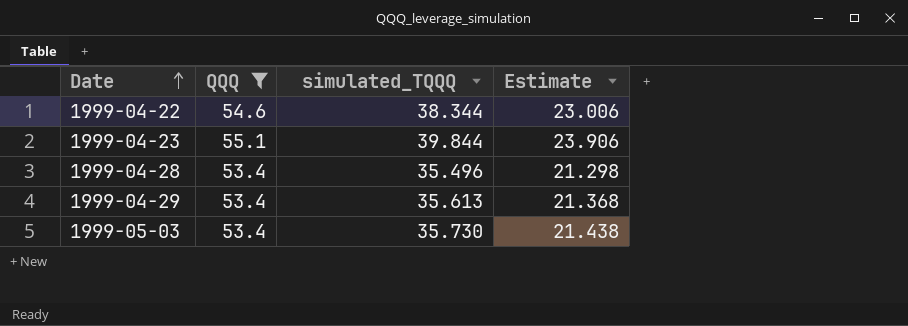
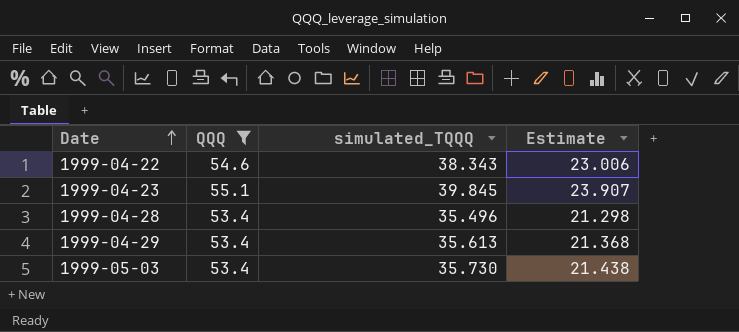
1999-04-22 | simulated_TQQQ: 38.344 -> 38.343
1999-04-23 | simulated_TQQQ: 39.844 -> 39.845
1999-04-23 | Estimate: 23.906 -> 23.907

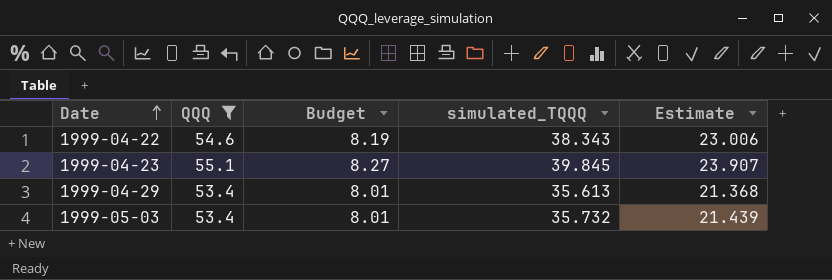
column Budget | formula: none -> [QQQ] * 0.15
row 1999-04-28: 53.4 | 35.496 | 21.298 -> none
1999-05-03 | simulated_TQQQ: 35.730 -> 35.732
1999-05-03 | Estimate: 21.438 -> 21.439

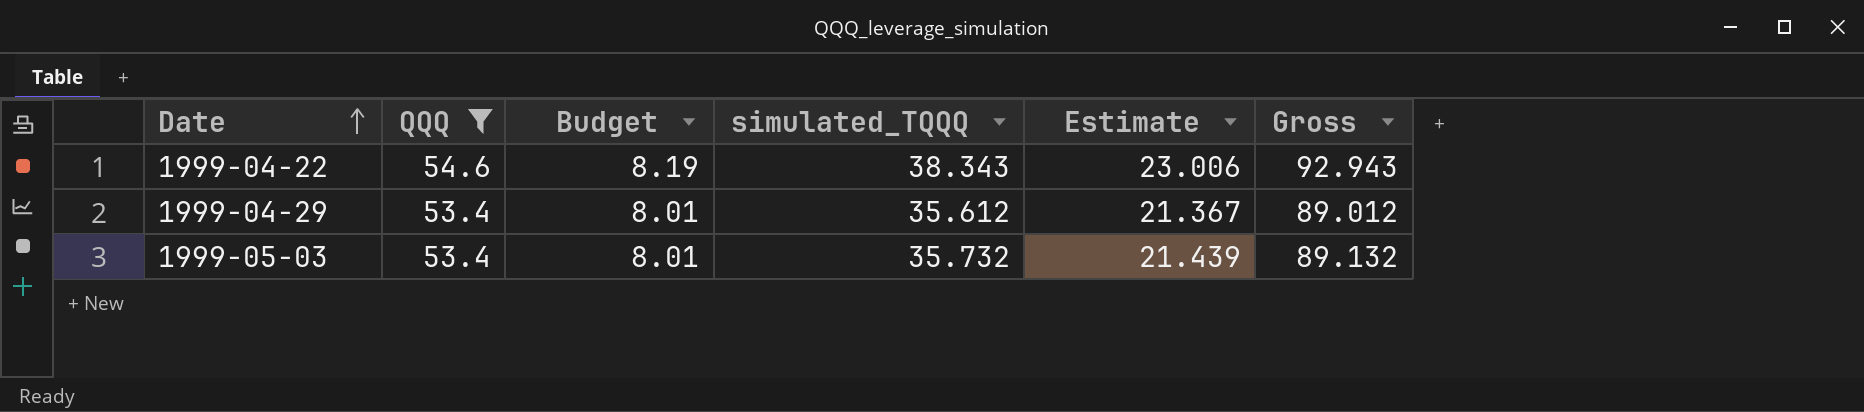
column Gross | formula: none -> [QQQ] + [simulated_TQQQ]
row 1999-04-23: 55.1 | 8.27 | 39.845 | 23.907 -> none
1999-04-29 | simulated_TQQQ: 35.613 -> 35.612
1999-04-29 | Estimate: 21.368 -> 21.367

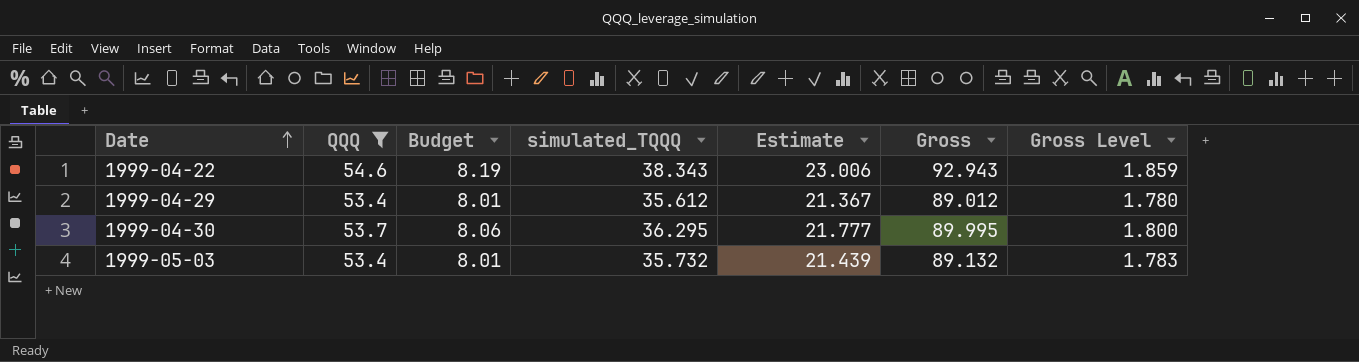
column Gross Level | formula: none -> [Gross] * 0.02
row 1999-04-30: none -> 53.7 | 8.06 | 36.295 | 21.777 | 89.995 | 1.800

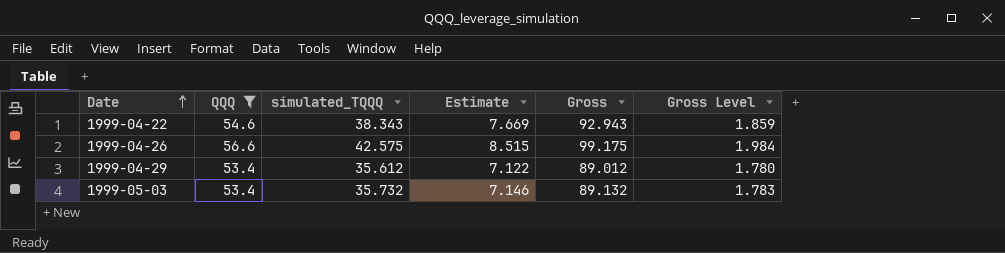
column Budget | formula: [QQQ] * 0.15 -> none
column Estimate | formula: [simulated_TQQQ] * 0.6 -> [simulated_TQQQ] * 0.2
row 1999-04-30: 53.7 | 8.06 | 36.295 | 21.777 | 89.995 | 1.800 -> none
row 1999-04-26: none -> 56.6 | 42.575 | 8.515 | 99.175 | 1.984

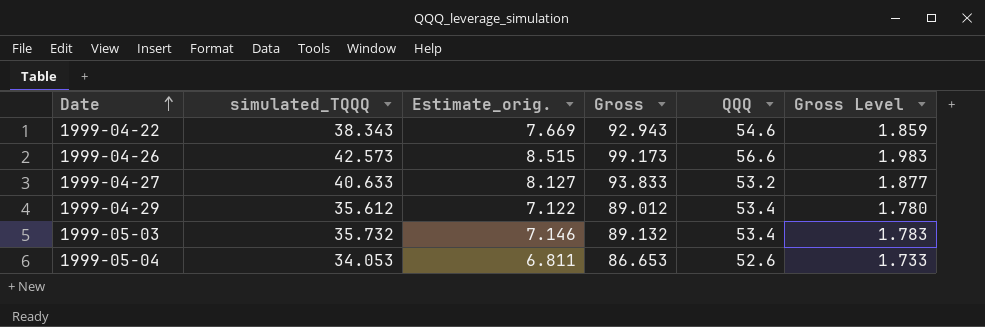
filter: QQQ >= 53.4 -> none
column name: Estimate -> Estimate_orig.
column QQQ | position: 2 -> 5
1999-04-26 | simulated_TQQQ: 42.575 -> 42.573
1999-04-26 | Gross: 99.175 -> 99.173
1999-04-26 | Gross Level: 1.984 -> 1.983

